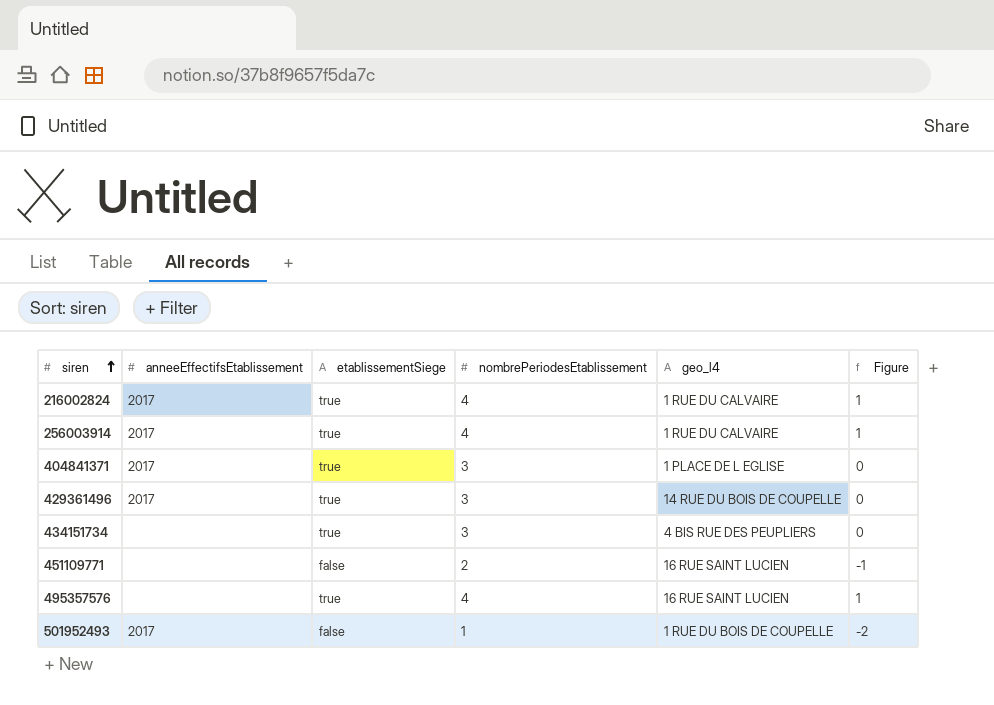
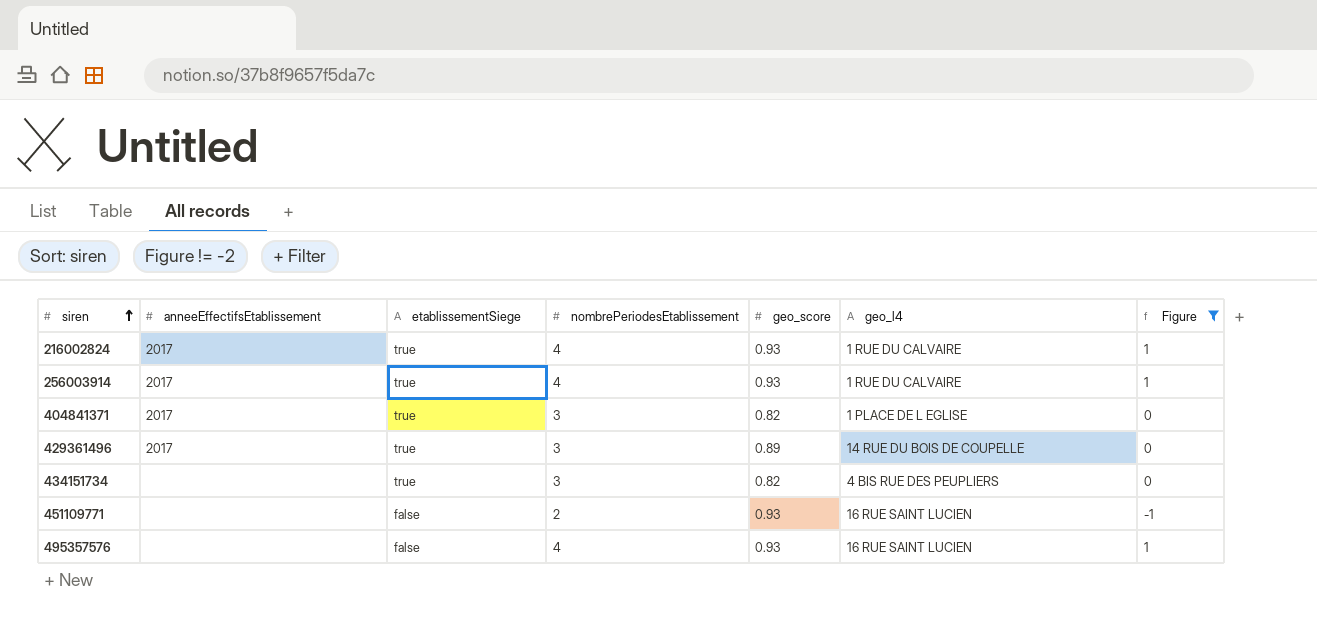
filter: none -> Figure != -2
column geo_score | position: none -> 5
495357576 | etablissementSiege: true -> false

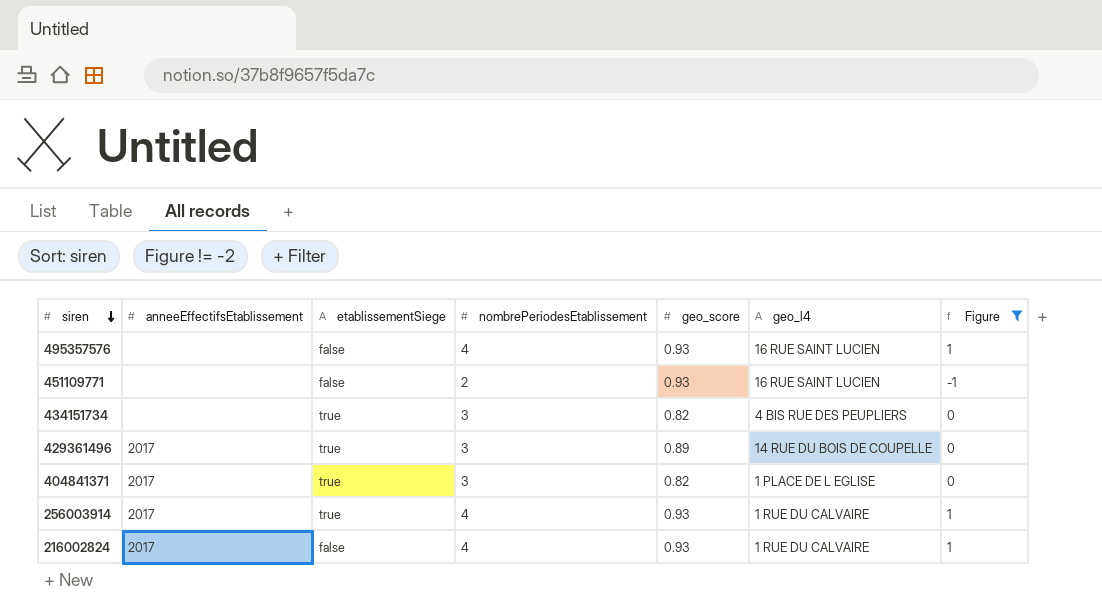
row order: siren ascending -> siren descending
216002824 | etablissementSiege: true -> false

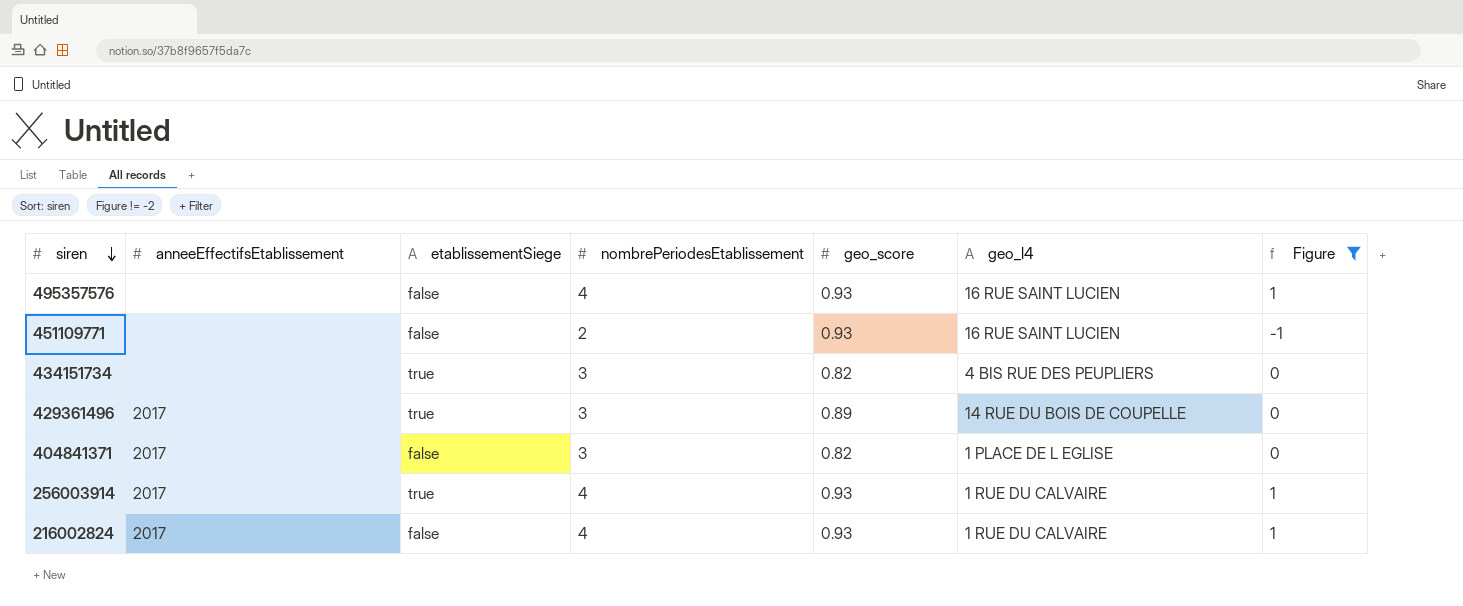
404841371 | etablissementSiege: true -> false

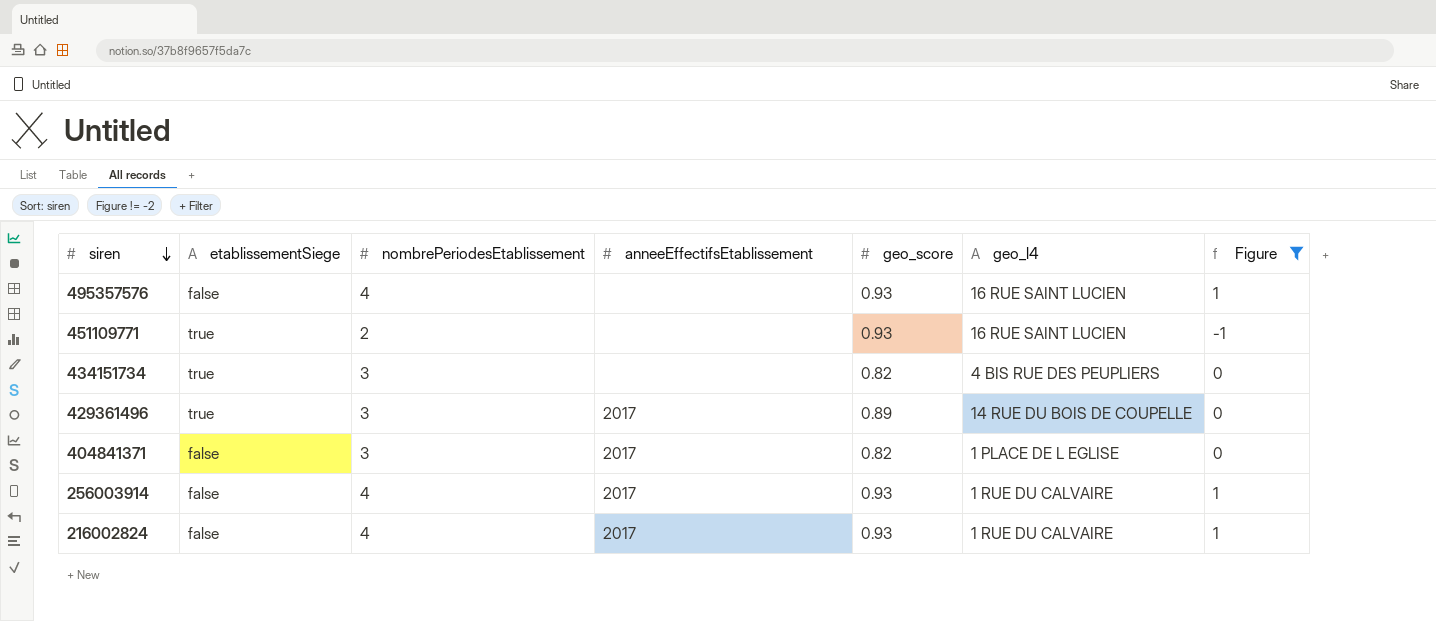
column anneeEffectifsEtablissement | position: 2 -> 4
451109771 | etablissementSiege: false -> true
256003914 | etablissementSiege: true -> false

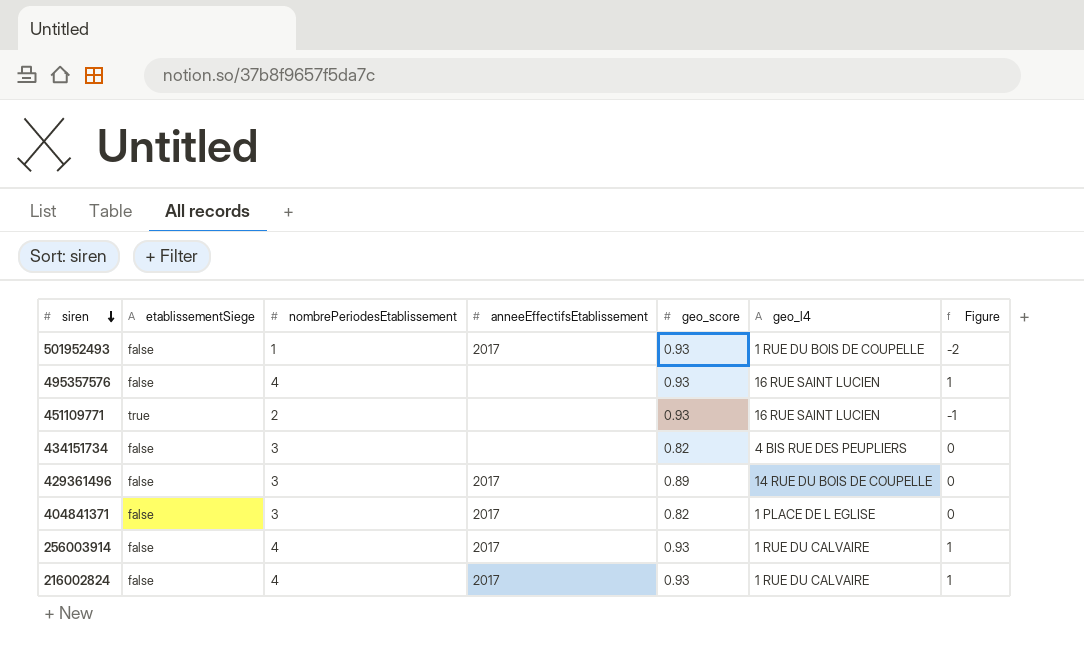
filter: Figure != -2 -> none
434151734 | etablissementSiege: true -> false
429361496 | etablissementSiege: true -> false

